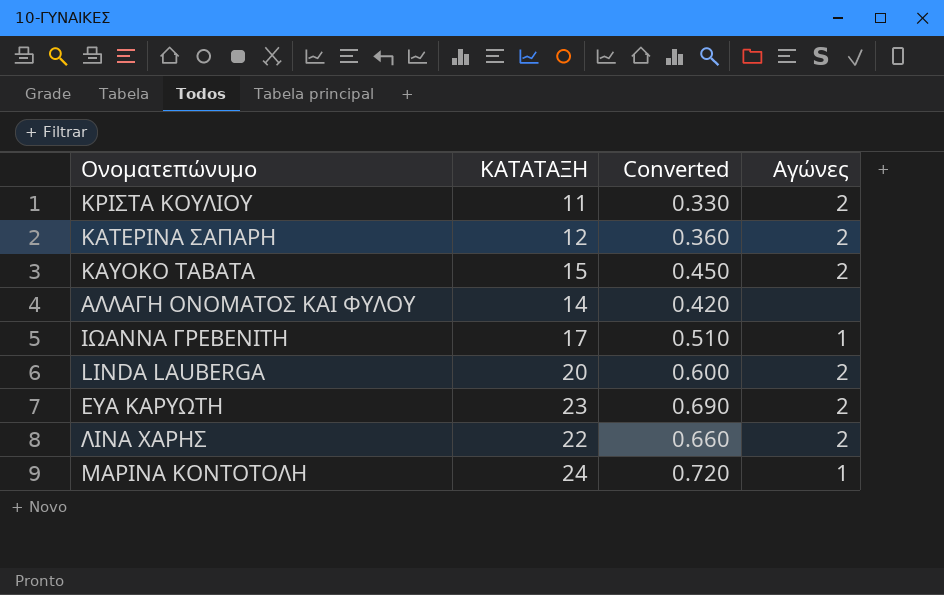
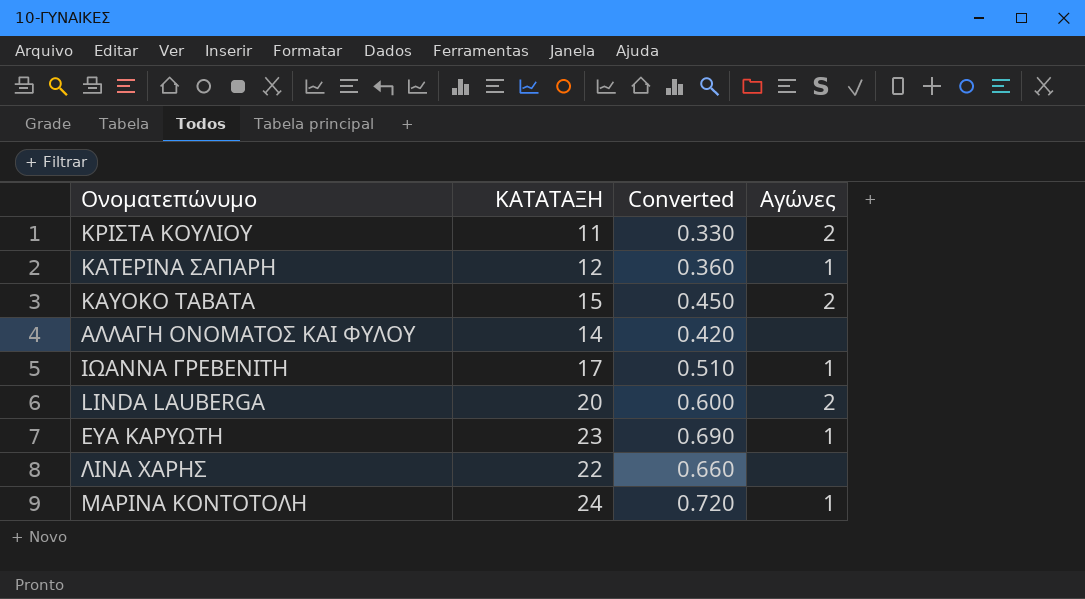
ΚΑΤΕΡΙΝΑ ΣΑΠΑΡΗ | Αγώνες: 2 -> 1
ΕΥΑ ΚΑΡΥΩΤΗ | Αγώνες: 2 -> 1
ΛΙΝΑ ΧΑΡΗΣ | Αγώνες: 2 -> none

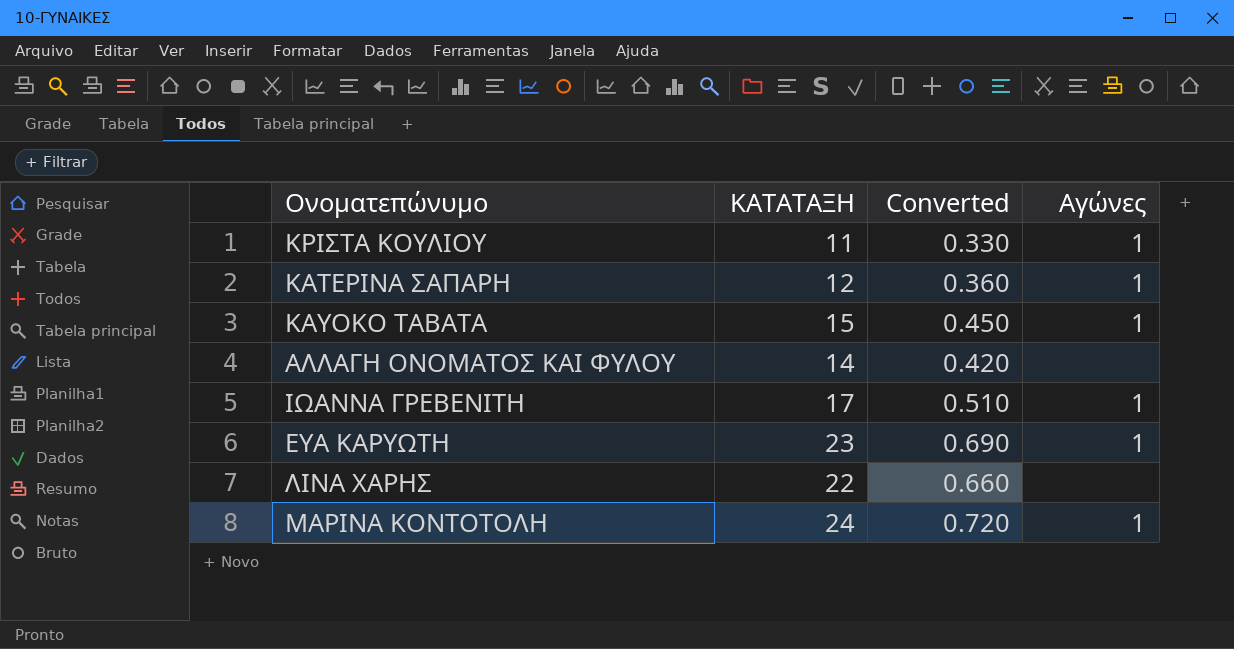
row LINDA LAUBERGA: 20 | 0.600 | 2 -> none
ΚΡΙΣΤΑ ΚΟΥΛΙΟΥ | Αγώνες: 2 -> 1
KAYOKO TABATA | Αγώνες: 2 -> 1

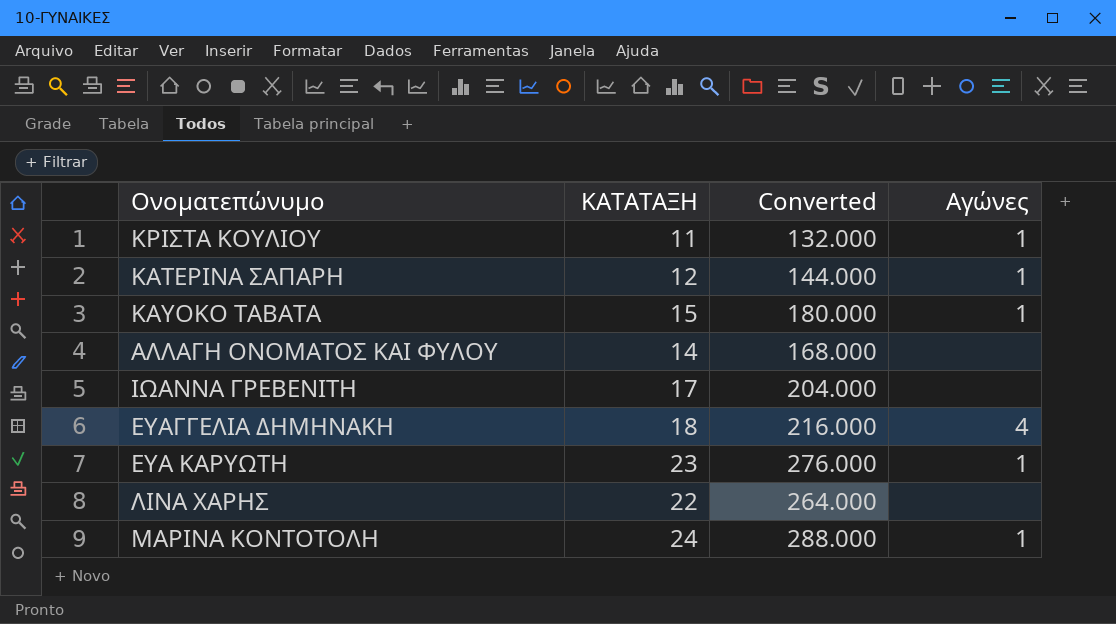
column Converted | formula: [ΚΑΤΑΤΑΞΗ] * 0.03 -> [ΚΑΤΑΤΑΞΗ] * 12
ΙΩΑΝΝΑ ΓΡΕΒΕΝΙΤΗ | Αγώνες: 1 -> none
row ΕΥΑΓΓΕΛΙΑ ΔΗΜΗΝΑΚΗ: none -> 18 | 216.000 | 4

